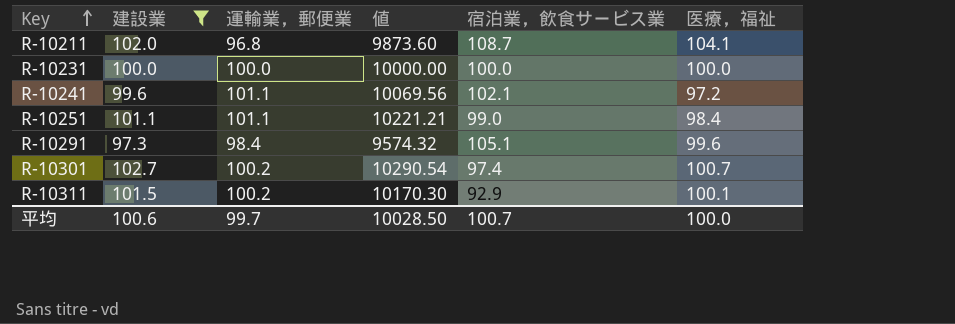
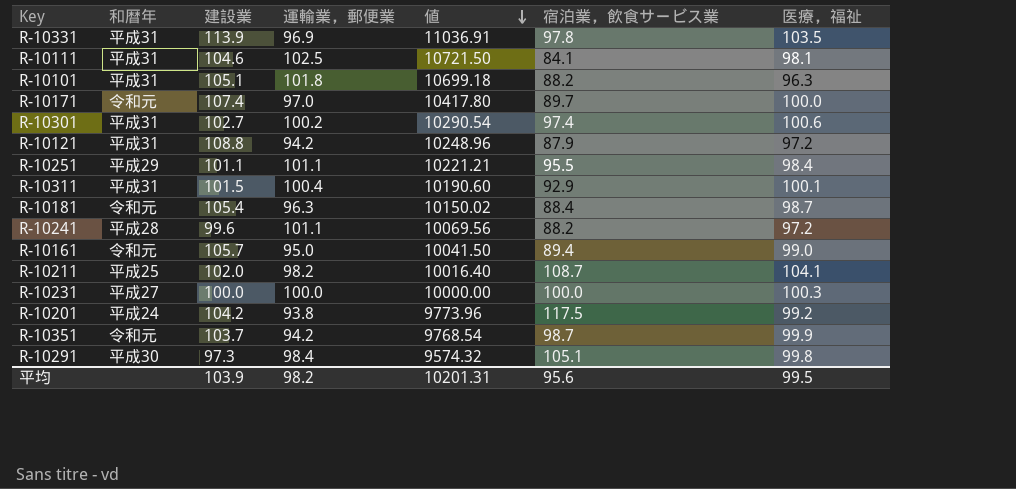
filter: 建設業 <= 102.7 -> none
row order: Key ascending -> 値 descending
column 和暦年 | position: none -> 2
R-10301 | 医療，福祉: 100.7 -> 100.6
R-10251 | 宿泊業，飲食サービス業: 99.0 -> 95.5
R-10311 | 運輸業，郵便業: 100.2 -> 100.4
R-10311 | 値: 10170.30 -> 10190.60
R-10241 | 宿泊業，飲食サービス業: 102.1 -> 88.2
R-10211 | 運輸業，郵便業: 96.8 -> 98.2
R-10211 | 値: 9873.60 -> 10016.40
R-10231 | 医療，福祉: 100.0 -> 100.3
R-10291 | 医療，福祉: 99.6 -> 99.8
平均 | 建設業: 100.6 -> 103.9
平均 | 運輸業，郵便業: 99.7 -> 98.2
平均 | 値: 10028.50 -> 10201.31
平均 | 宿泊業，飲食サービス業: 100.7 -> 95.6
平均 | 医療，福祉: 100.0 -> 99.5

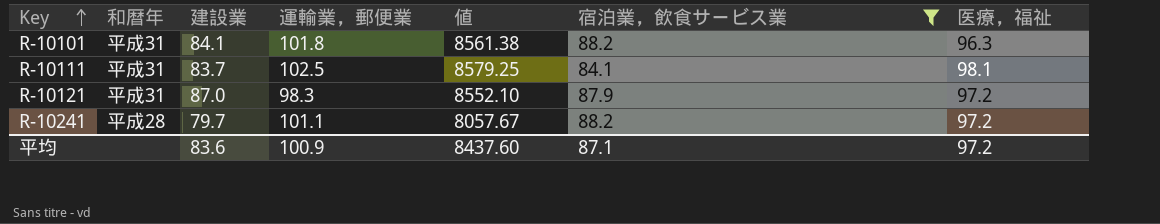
filter: none -> 宿泊業，飲食サービス業 <= 88.2
row order: 値 descending -> Key ascending
R-10101 | 建設業: 105.1 -> 84.1
R-10101 | 値: 10699.18 -> 8561.38
R-10111 | 建設業: 104.6 -> 83.7
R-10111 | 値: 10721.50 -> 8579.25
R-10121 | 建設業: 108.8 -> 87.0
R-10121 | 運輸業，郵便業: 94.2 -> 98.3
R-10121 | 値: 10248.96 -> 8552.10
R-10241 | 建設業: 99.6 -> 79.7
R-10241 | 値: 10069.56 -> 8057.67
平均 | 建設業: 103.9 -> 83.6
平均 | 運輸業，郵便業: 98.2 -> 100.9
平均 | 値: 10201.31 -> 8437.60
平均 | 宿泊業，飲食サービス業: 95.6 -> 87.1
平均 | 医療，福祉: 99.5 -> 97.2

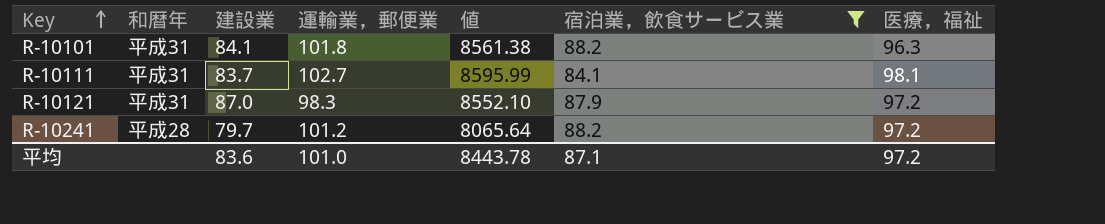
R-10111 | 運輸業，郵便業: 102.5 -> 102.7
R-10111 | 値: 8579.25 -> 8595.99
R-10241 | 運輸業，郵便業: 101.1 -> 101.2
R-10241 | 値: 8057.67 -> 8065.64
平均 | 運輸業，郵便業: 100.9 -> 101.0
平均 | 値: 8437.60 -> 8443.78

